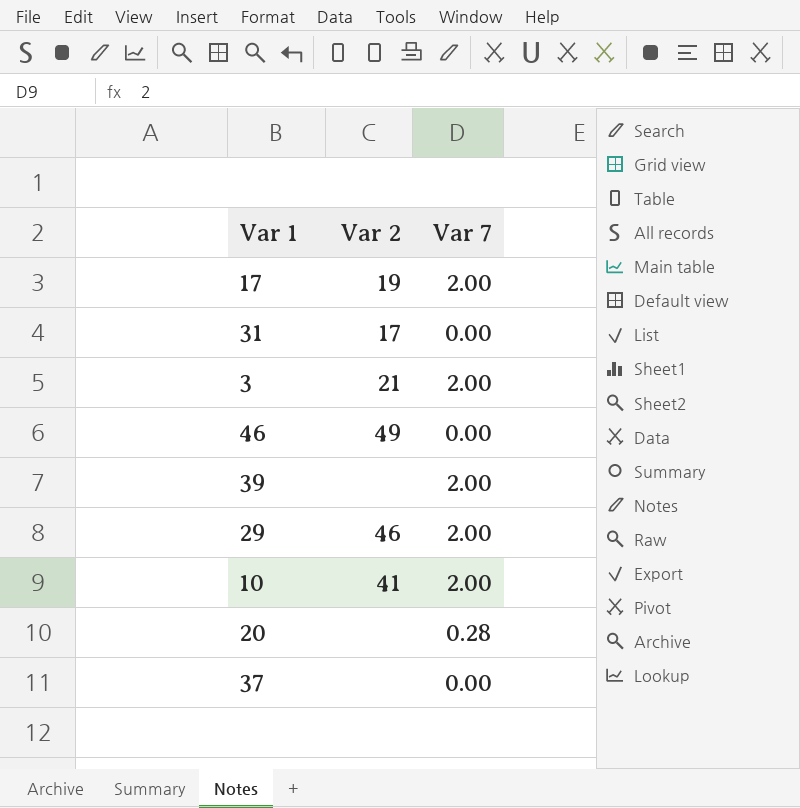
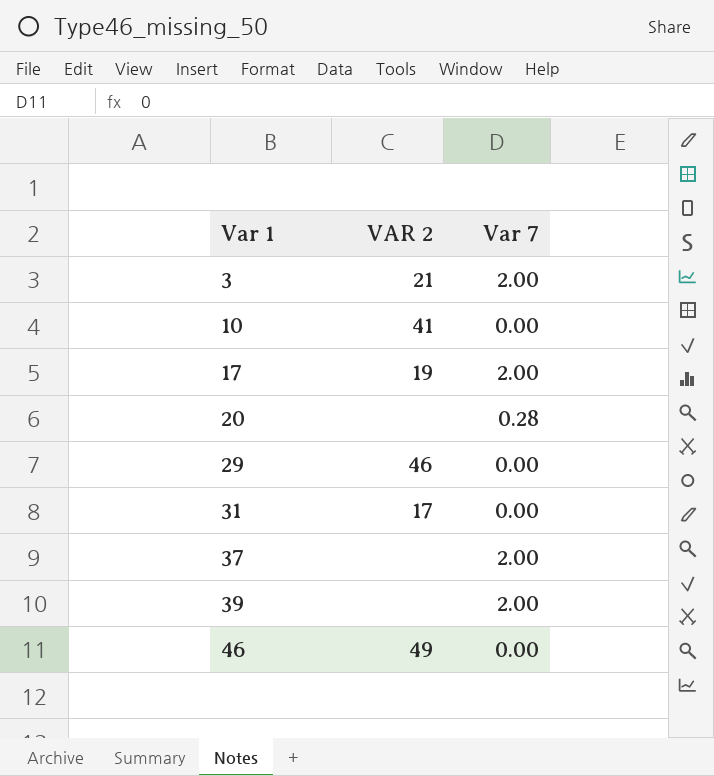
row order: none -> Var 1 ascending
column name: Var 2 -> VAR 2
10 | Var 7: 2.00 -> 0.00
29 | Var 7: 2.00 -> 0.00
37 | Var 7: 0.00 -> 2.00

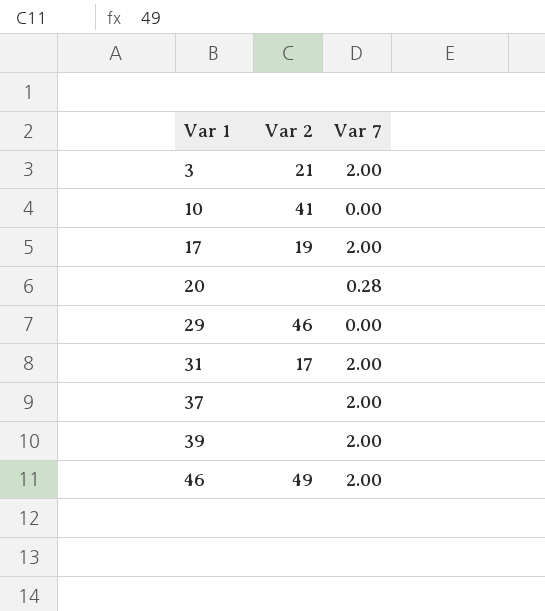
column name: VAR 2 -> Var 2
31 | Var 7: 0.00 -> 2.00
46 | Var 7: 0.00 -> 2.00

